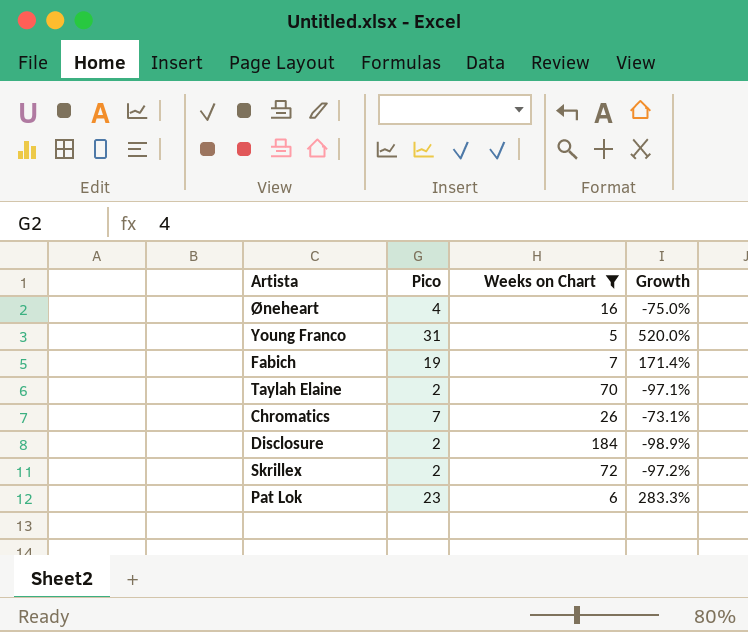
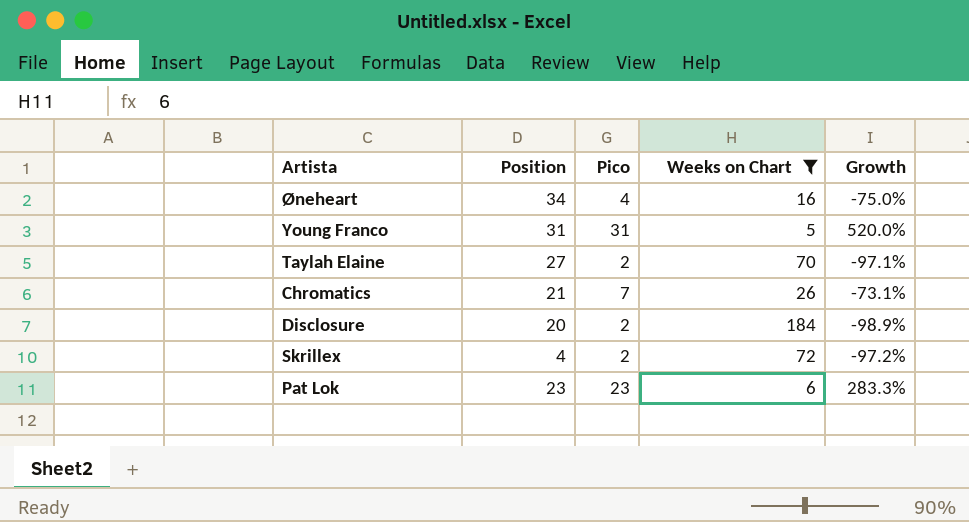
column Position | position: none -> 2
row Fabich: 19 | 7 | 171.4% -> none

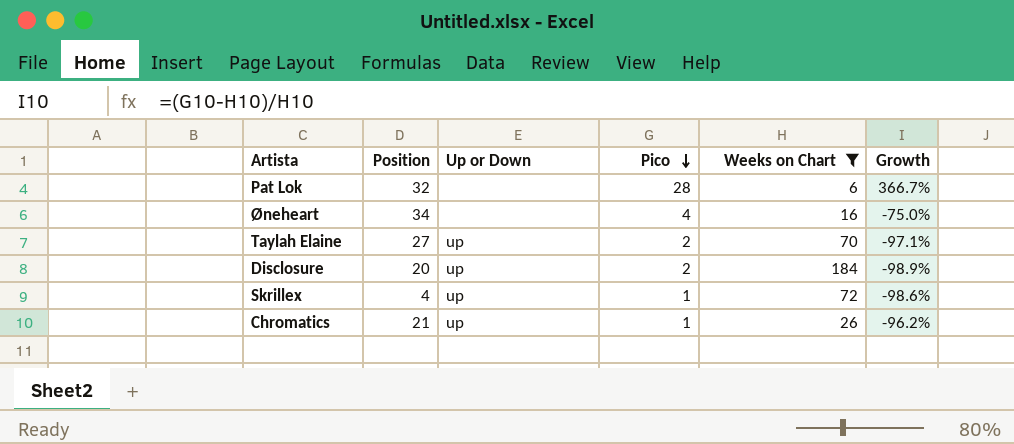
row order: none -> Pico descending
column Up or Down | position: none -> 3
row Young Franco: 31 | 31 | 5 | 520.0% -> none
Pat Lok | Position: 23 -> 32
Pat Lok | Pico: 23 -> 28
Pat Lok | Growth: 283.3% -> 366.7%
Skrillex | Pico: 2 -> 1
Skrillex | Growth: -97.2% -> -98.6%
Chromatics | Pico: 7 -> 1
Chromatics | Growth: -73.1% -> -96.2%

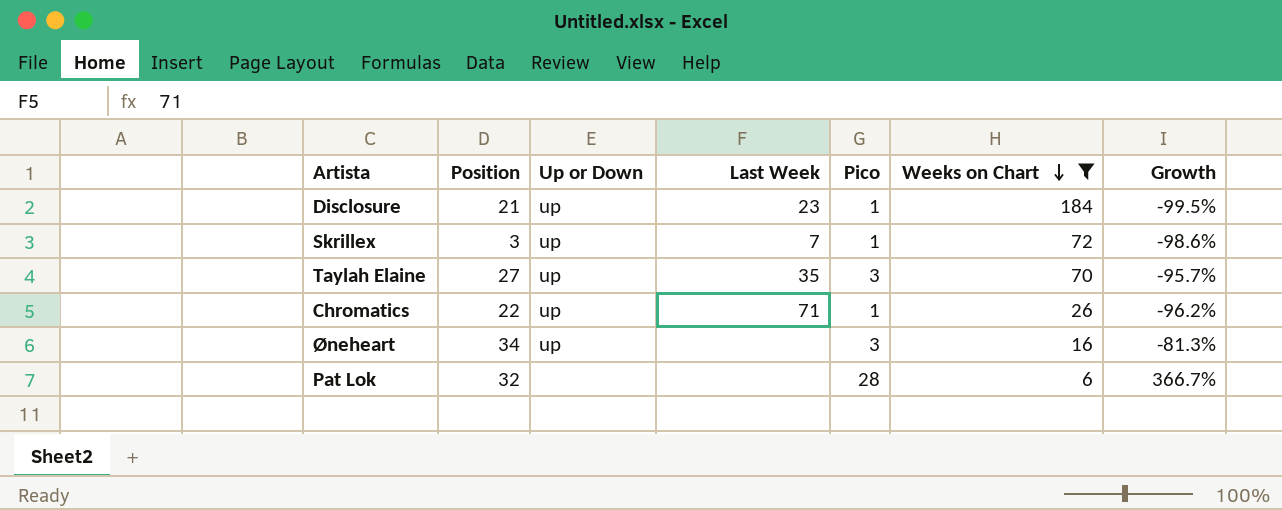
row order: Pico descending -> Weeks on Chart descending
column Last Week | position: none -> 4
Disclosure | Position: 20 -> 21
Disclosure | Pico: 2 -> 1
Disclosure | Growth: -98.9% -> -99.5%
Skrillex | Position: 4 -> 3
Taylah Elaine | Pico: 2 -> 3
Taylah Elaine | Growth: -97.1% -> -95.7%
Chromatics | Position: 21 -> 22
Øneheart | Up or Down: none -> up
Øneheart | Pico: 4 -> 3
Øneheart | Growth: -75.0% -> -81.3%

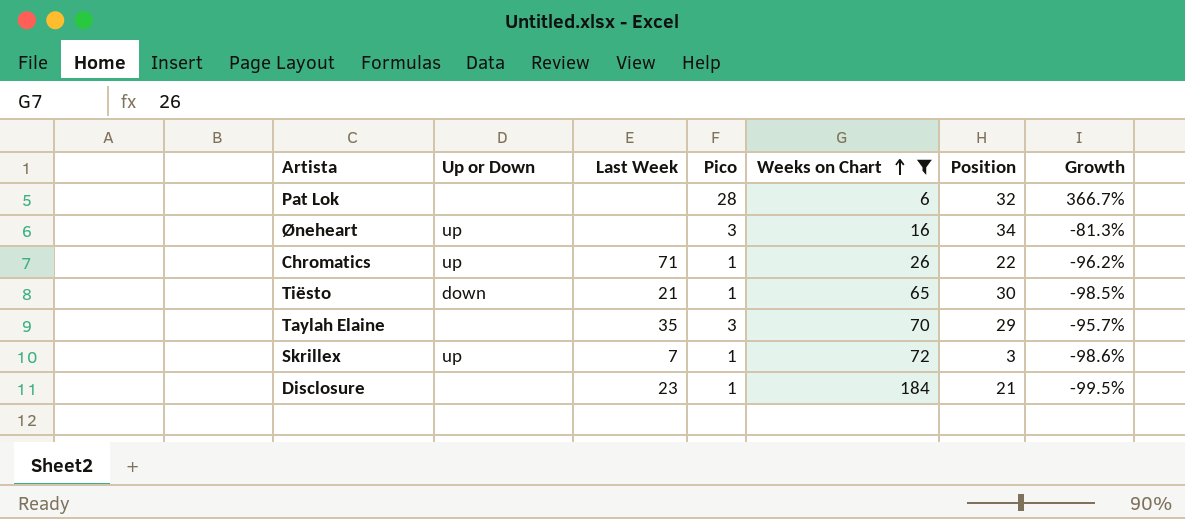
row order: Weeks on Chart descending -> Weeks on Chart ascending
column Position | position: 2 -> 6
row Tiësto: none -> down | 21 | 1 | 65 | 30 | -98.5%
Taylah Elaine | Up or Down: up -> none
Taylah Elaine | Position: 27 -> 29
Disclosure | Up or Down: up -> none

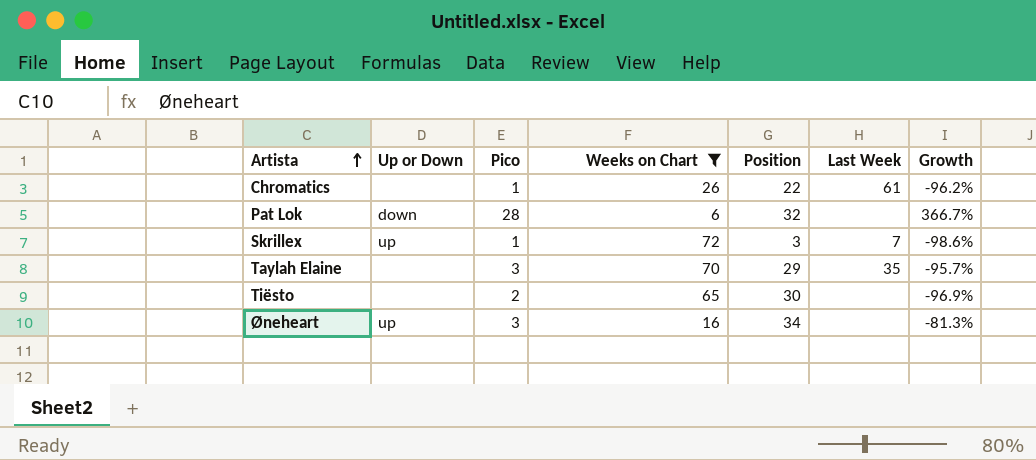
row order: Weeks on Chart ascending -> Artista ascending
column Last Week | position: 3 -> 6
row Disclosure: none | 23 | 1 | 184 | 21 | -99.5% -> none
Chromatics | Up or Down: up -> none
Chromatics | Last Week: 71 -> 61
Pat Lok | Up or Down: none -> down
Tiësto | Up or Down: down -> none
Tiësto | Pico: 1 -> 2
Tiësto | Last Week: 21 -> none
Tiësto | Growth: -98.5% -> -96.9%

